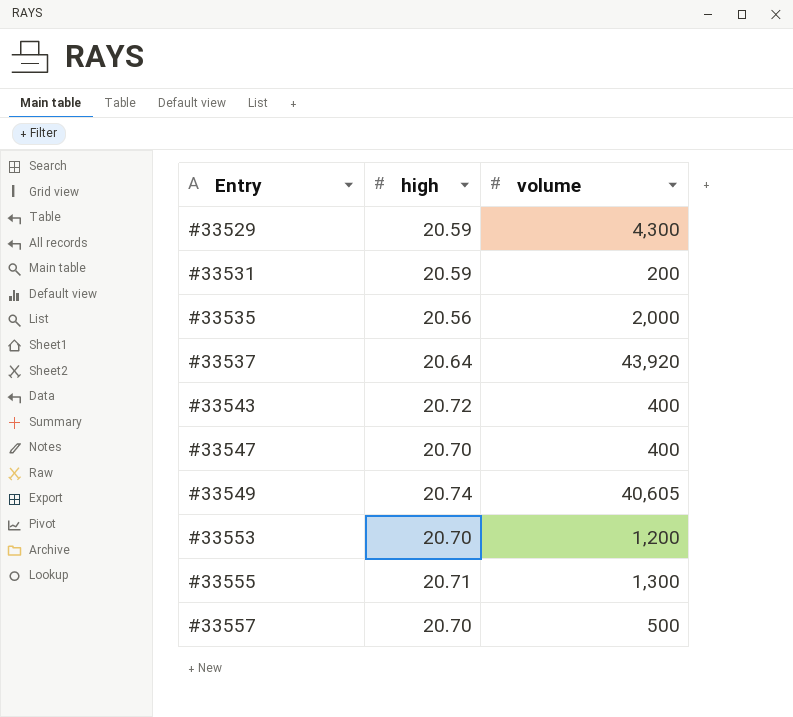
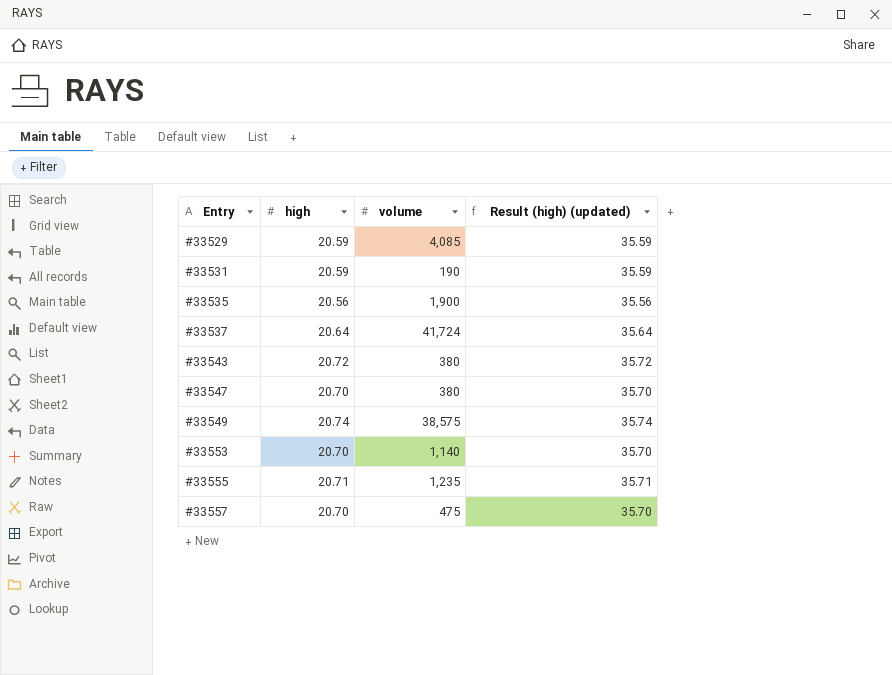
column Result (high) (updated) | formula: none -> [high] + 15
#33529 | volume: 4,300 -> 4,085
#33531 | volume: 200 -> 190
#33535 | volume: 2,000 -> 1,900
#33537 | volume: 43,920 -> 41,724
#33543 | volume: 400 -> 380
#33547 | volume: 400 -> 380
#33549 | volume: 40,605 -> 38,575
#33553 | volume: 1,200 -> 1,140
#33555 | volume: 1,300 -> 1,235
#33557 | volume: 500 -> 475

